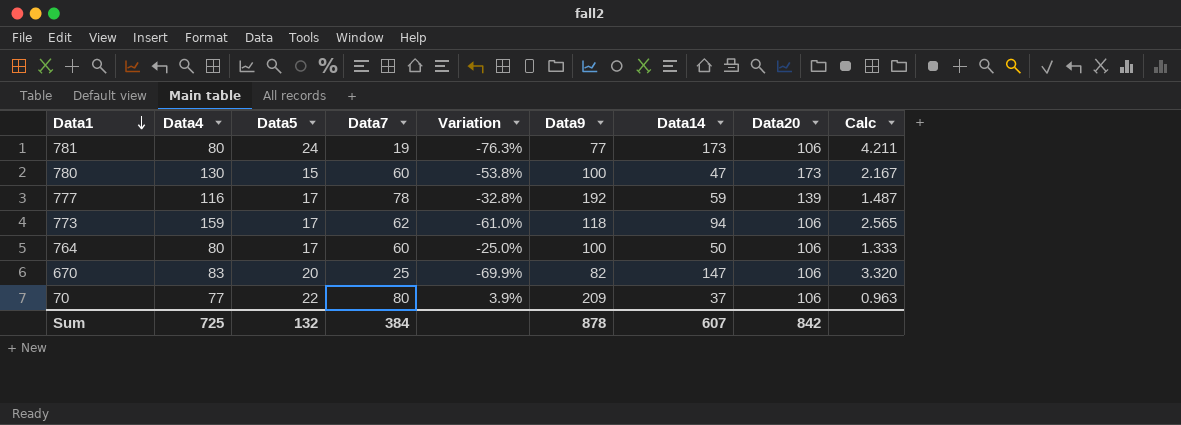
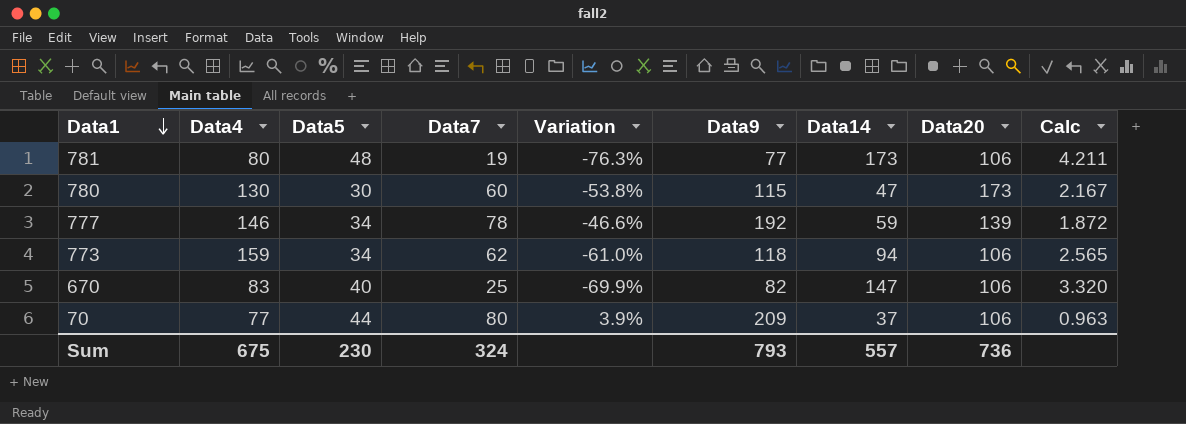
row 764: 80 | 17 | 60 | -25.0% | 100 | 50 | 106 | 1.333 -> none
781 | Data5: 24 -> 48
780 | Data5: 15 -> 30
780 | Data9: 100 -> 115
777 | Data4: 116 -> 146
777 | Data5: 17 -> 34
777 | Variation: -32.8% -> -46.6%
777 | Calc: 1.487 -> 1.872
773 | Data5: 17 -> 34
670 | Data5: 20 -> 40
70 | Data5: 22 -> 44
Sum | Data4: 725 -> 675
Sum | Data5: 132 -> 230
Sum | Data7: 384 -> 324
Sum | Data9: 878 -> 793
Sum | Data14: 607 -> 557
Sum | Data20: 842 -> 736

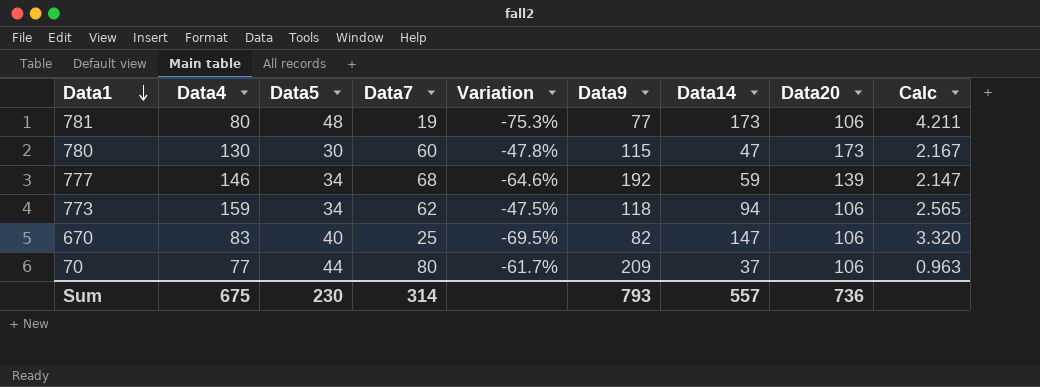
column Variation | formula: ([Data7] - [Data4]) / [Data4] -> ([Data7] - [Data9]) / [Data9]
777 | Data7: 78 -> 68
777 | Calc: 1.872 -> 2.147
Sum | Data7: 324 -> 314

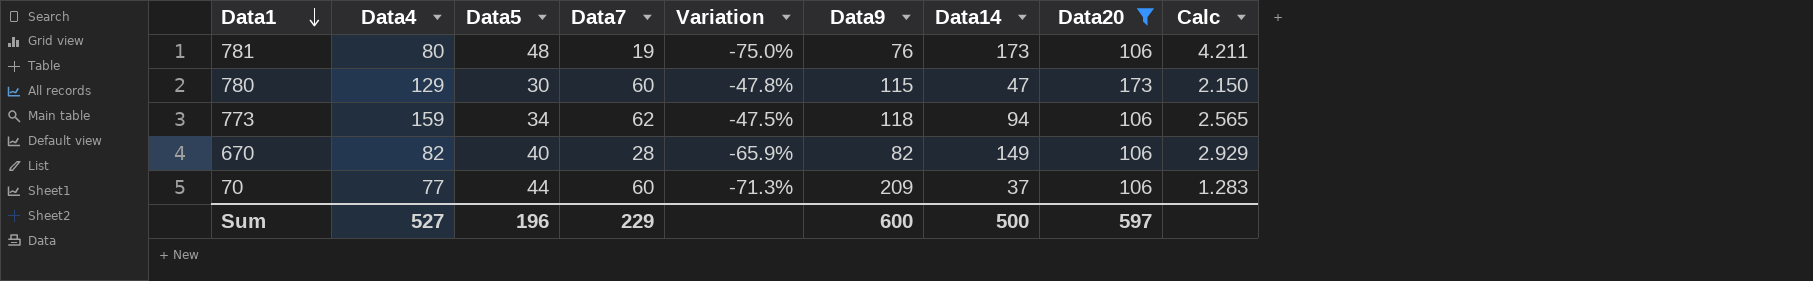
filter: none -> Data20 != 139
781 | Variation: -75.3% -> -75.0%
781 | Data9: 77 -> 76
780 | Data4: 130 -> 129
780 | Calc: 2.167 -> 2.150
670 | Data4: 83 -> 82
670 | Data7: 25 -> 28
670 | Variation: -69.5% -> -65.9%
670 | Data14: 147 -> 149
670 | Calc: 3.320 -> 2.929
70 | Data7: 80 -> 60
70 | Variation: -61.7% -> -71.3%
70 | Calc: 0.963 -> 1.283
Sum | Data4: 675 -> 527
Sum | Data5: 230 -> 196
Sum | Data7: 314 -> 229
Sum | Data9: 793 -> 600
Sum | Data14: 557 -> 500
Sum | Data20: 736 -> 597

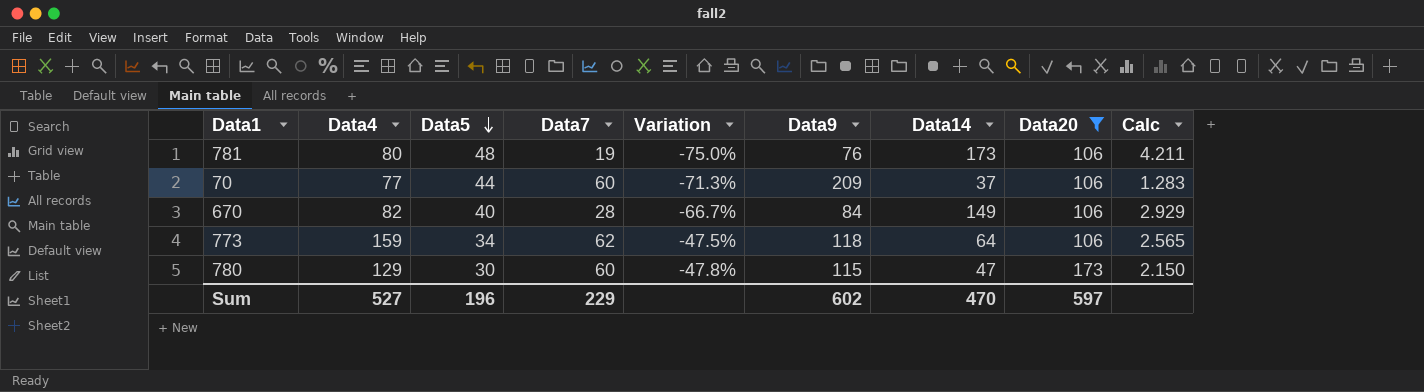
row order: Data1 descending -> Data5 descending
670 | Variation: -65.9% -> -66.7%
670 | Data9: 82 -> 84
773 | Data14: 94 -> 64
Sum | Data9: 600 -> 602
Sum | Data14: 500 -> 470

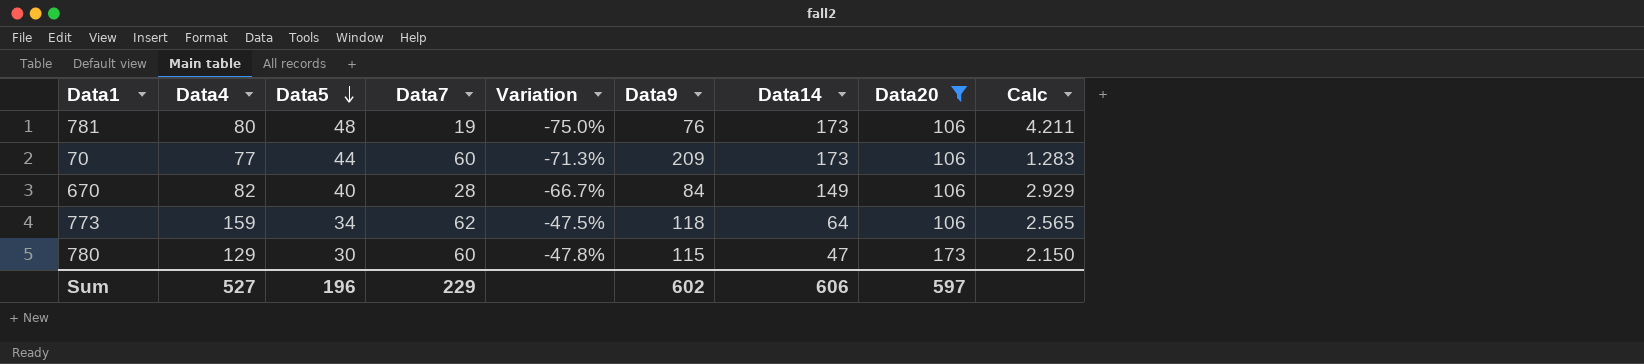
70 | Data14: 37 -> 173
Sum | Data14: 470 -> 606

